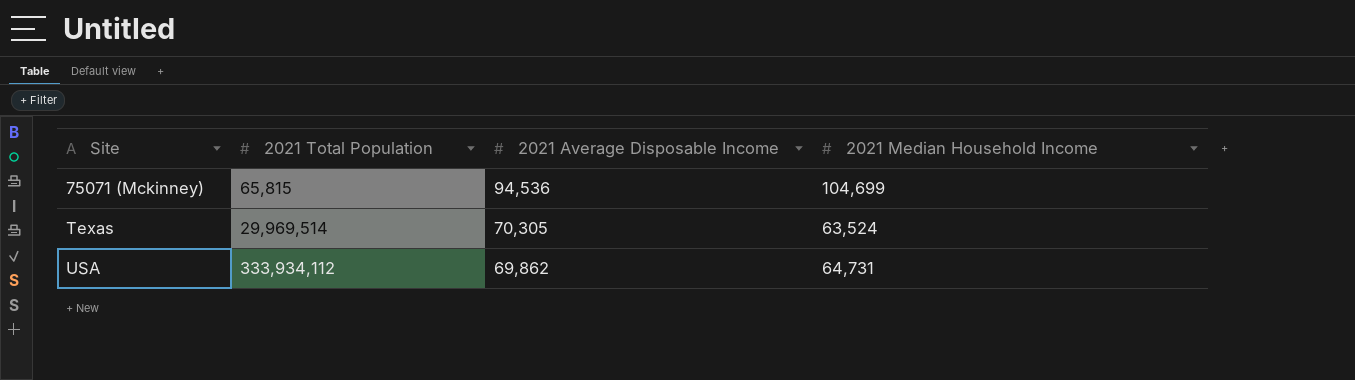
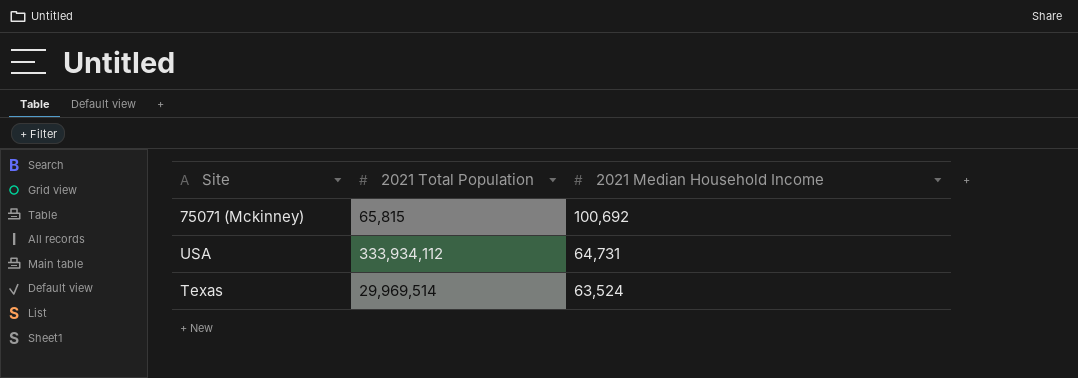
row order: Site ascending -> 2021 Median Household Income descending
column 2021 Average Disposable Income | position: 3 -> none
75071 (Mckinney) | 2021 Median Household Income: 104,699 -> 100,692

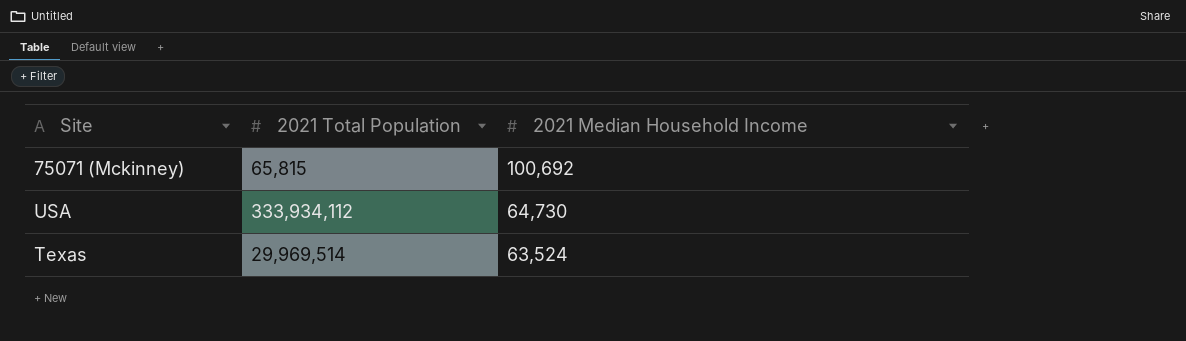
USA | 2021 Median Household Income: 64,731 -> 64,730

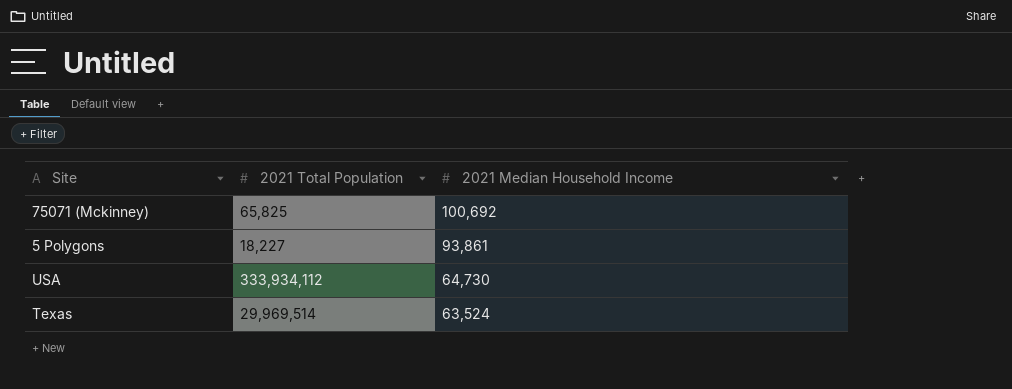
75071 (Mckinney) | 2021 Total Population: 65,815 -> 65,825
row 5 Polygons: none -> 18,227 | 93,861

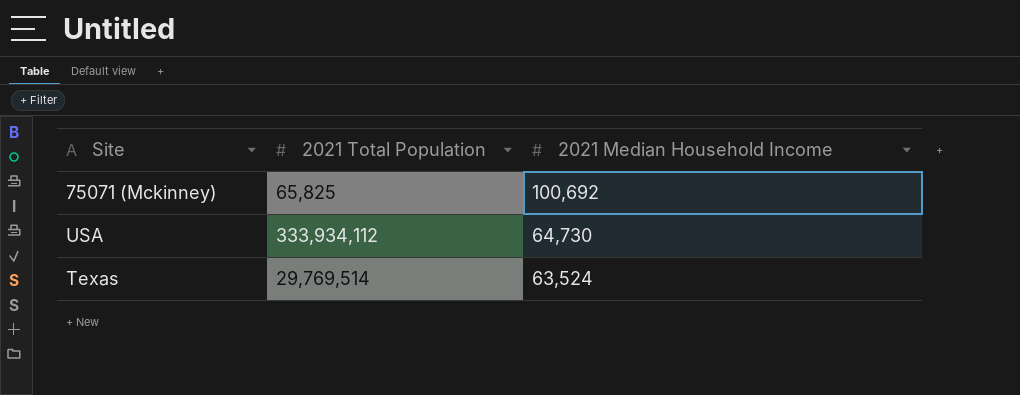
row 5 Polygons: 18,227 | 93,861 -> none
Texas | 2021 Total Population: 29,969,514 -> 29,769,514

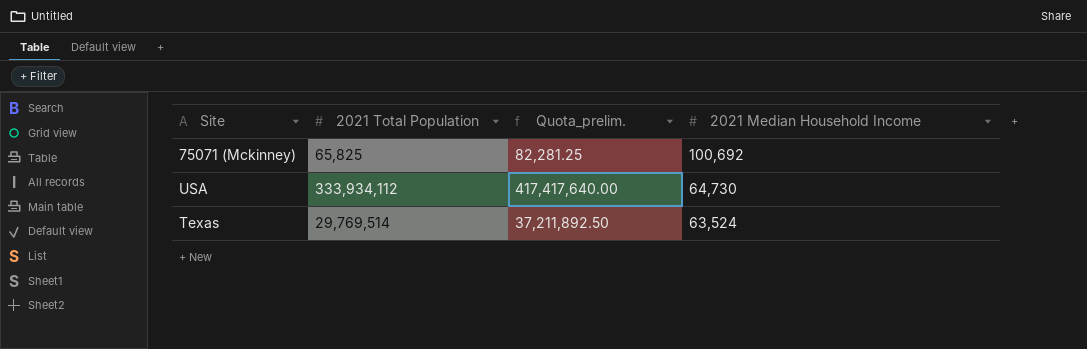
column Quota_prelim. | formula: none -> [2021 Total Population] * 1.25

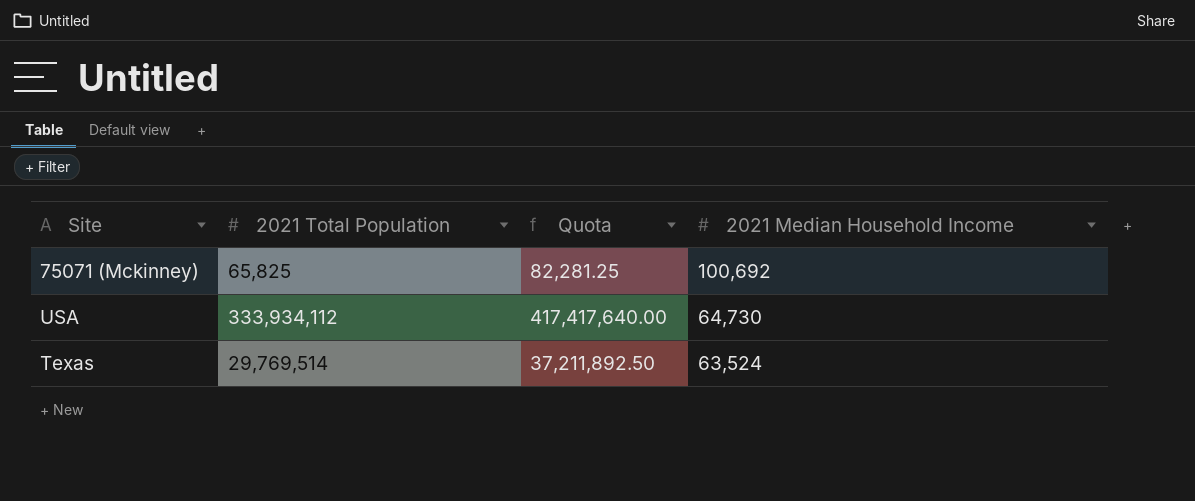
column name: Quota_prelim. -> Quota

